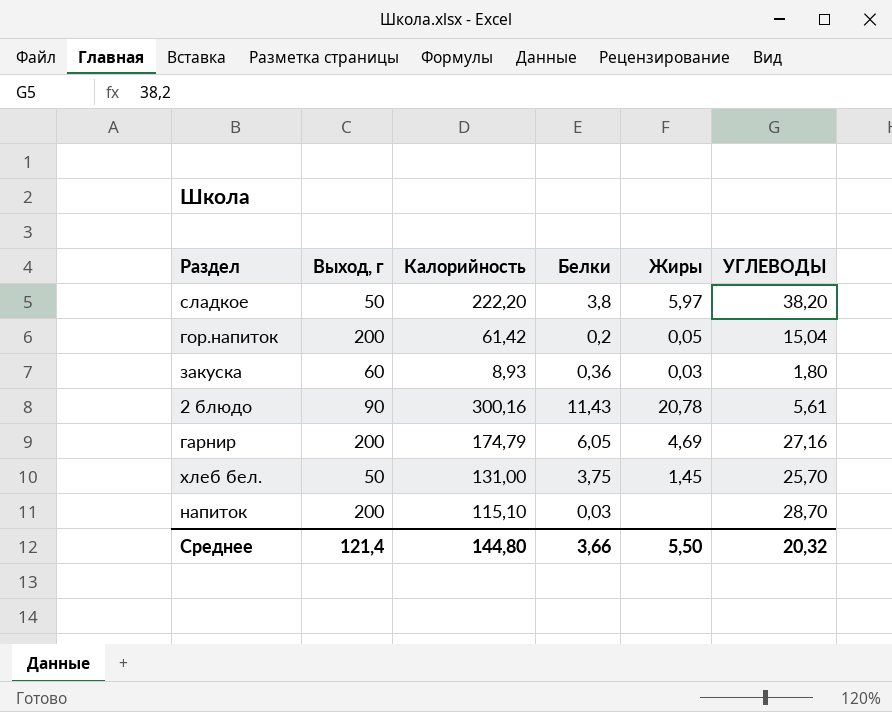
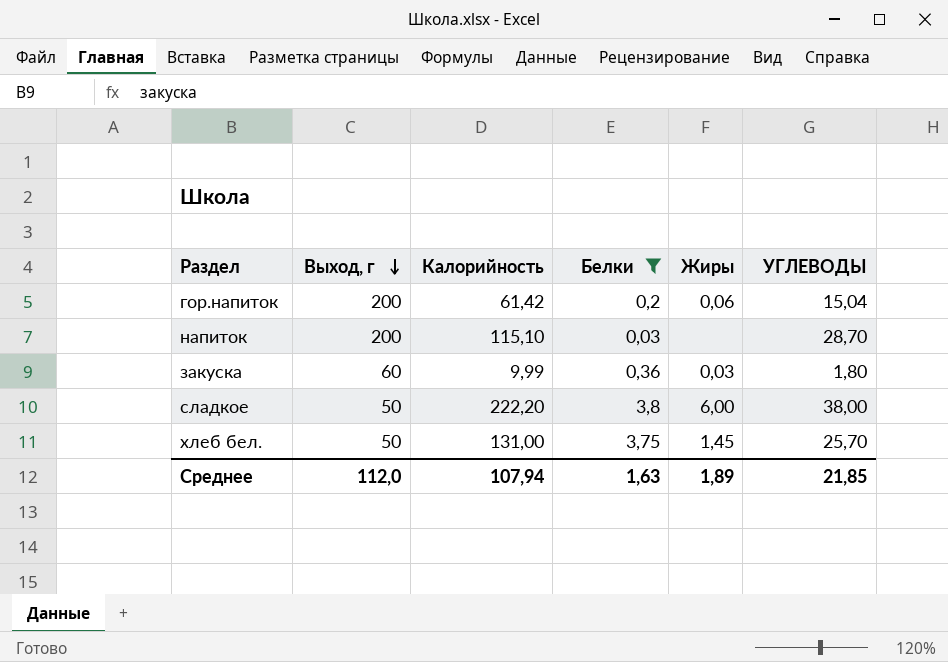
filter: none -> Белки <= 3,8
row order: none -> Выход, г descending
гор.напиток | Жиры: 0,05 -> 0,06
закуска | Калорийность: 8,93 -> 9,99
сладкое | Жиры: 5,97 -> 6,00
сладкое | УГЛЕВОДЫ: 38,20 -> 38,00
Среднее | Выход, г: 121,4 -> 112,0
Среднее | Калорийность: 144,80 -> 107,94
Среднее | Белки: 3,66 -> 1,63
Среднее | Жиры: 5,50 -> 1,89
Среднее | УГЛЕВОДЫ: 20,32 -> 21,85

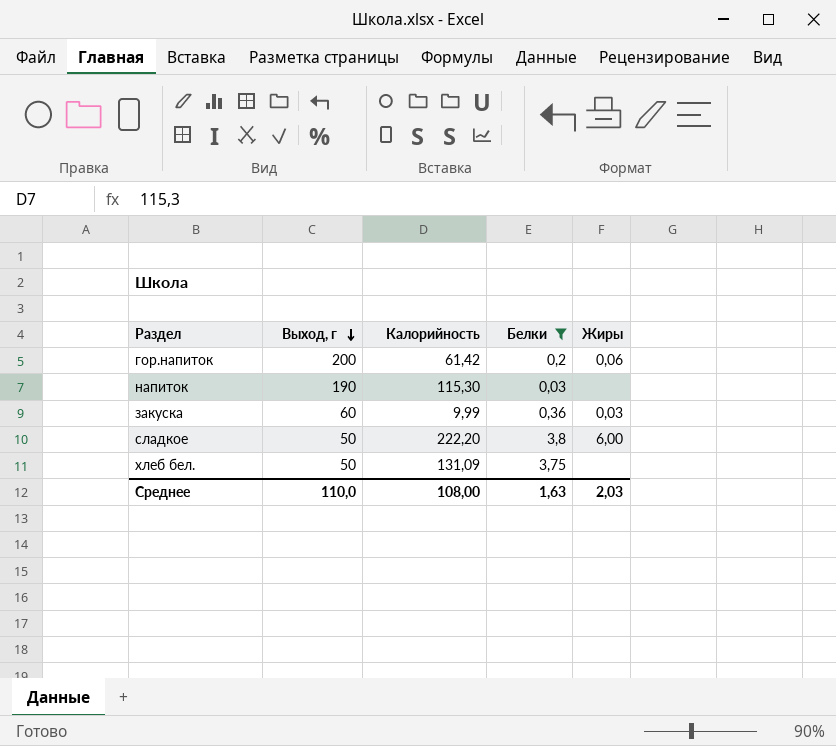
column УГЛЕВОДЫ | position: 6 -> none
напиток | Выход, г: 200 -> 190
напиток | Калорийность: 115,10 -> 115,30
хлеб бел. | Калорийность: 131,00 -> 131,09
хлеб бел. | Жиры: 1,45 -> none
Среднее | Выход, г: 112,0 -> 110,0
Среднее | Калорийность: 107,94 -> 108,00
Среднее | Жиры: 1,89 -> 2,03

